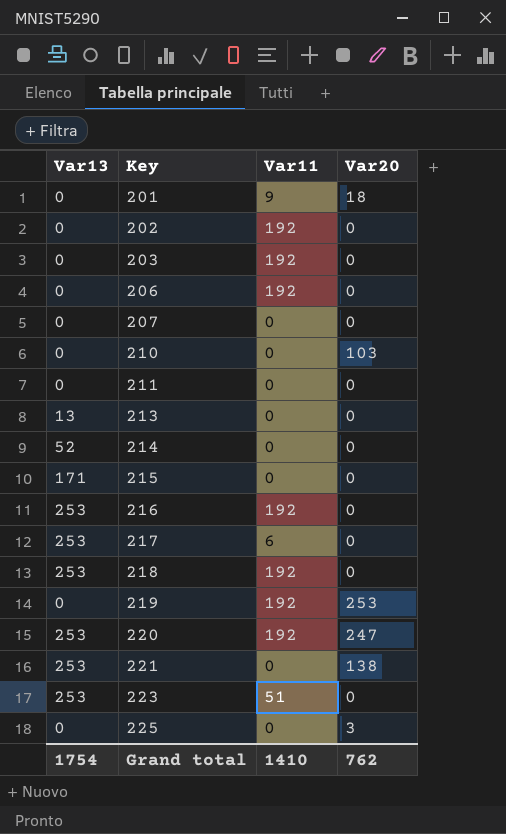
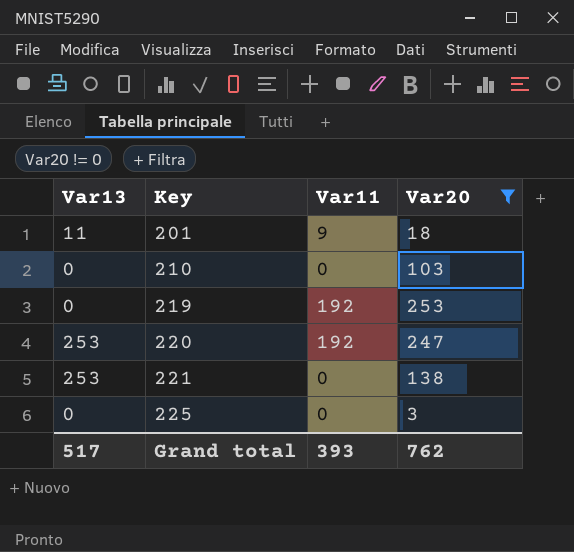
filter: none -> Var20 != 0
201 | Var13: 0 -> 11
Grand total | Var13: 1754 -> 517
Grand total | Var11: 1410 -> 393

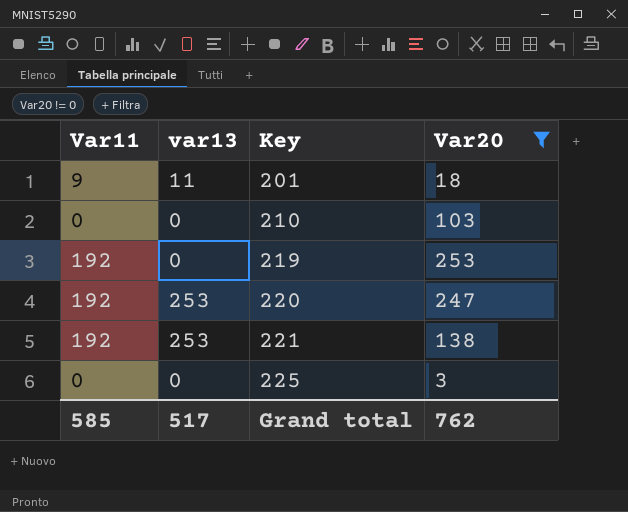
column Var11 | position: 3 -> 1
column name: Var13 -> var13
221 | Var11: 0 -> 192
Grand total | Var11: 393 -> 585

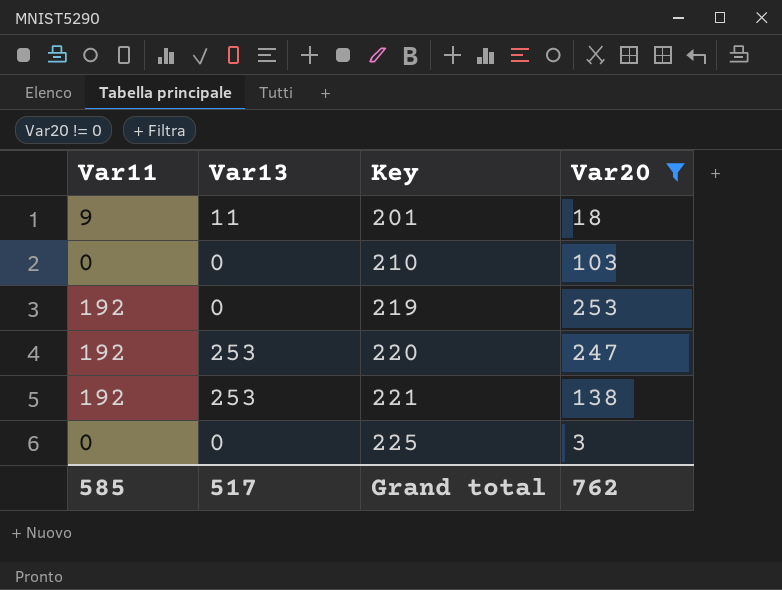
column name: var13 -> Var13

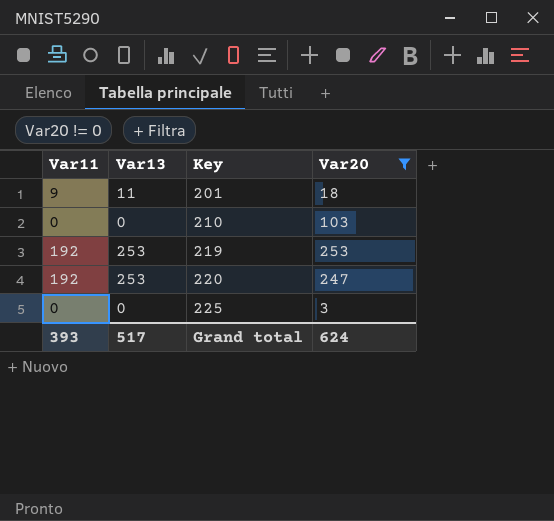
row 221: 192 | 253 | 138 -> none
219 | Var13: 0 -> 253
Grand total | Var11: 585 -> 393
Grand total | Var20: 762 -> 624

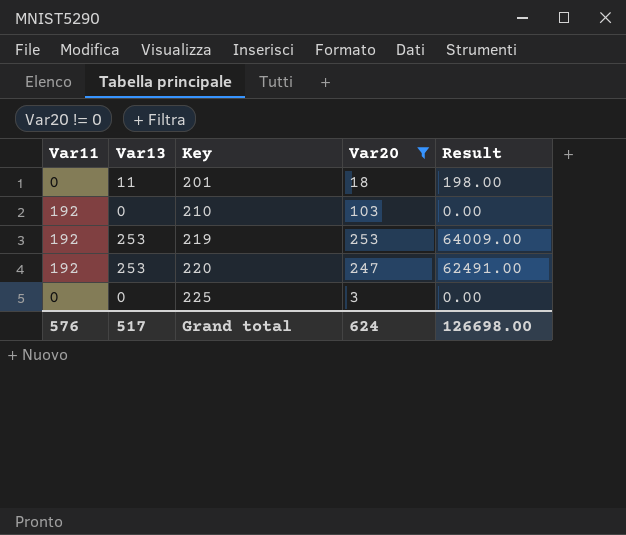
column Result | formula: none -> [Var13] * [Var20]
201 | Var11: 9 -> 0
210 | Var11: 0 -> 192
Grand total | Var11: 393 -> 576

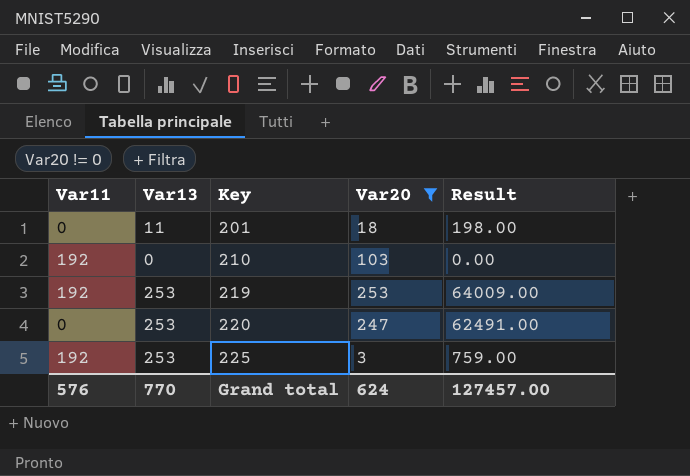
220 | Var11: 192 -> 0
225 | Var11: 0 -> 192
225 | Var13: 0 -> 253
225 | Result: 0.00 -> 759.00
Grand total | Var13: 517 -> 770
Grand total | Result: 126698.00 -> 127457.00

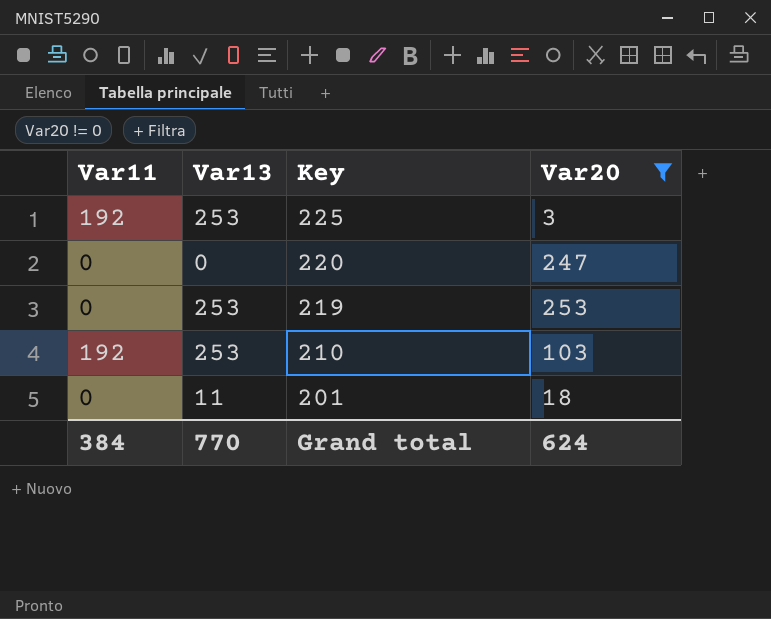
row order: Key ascending -> Key descending
column Result | formula: [Var13] * [Var20] -> none
220 | Var13: 253 -> 0
219 | Var11: 192 -> 0
210 | Var13: 0 -> 253
Grand total | Var11: 576 -> 384

